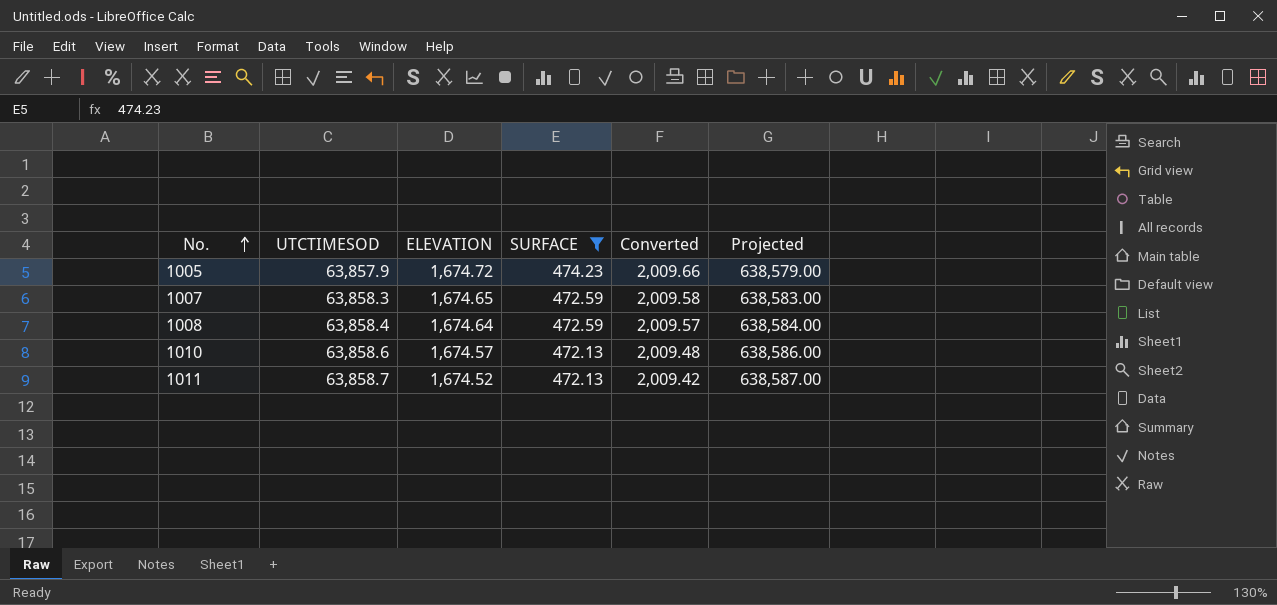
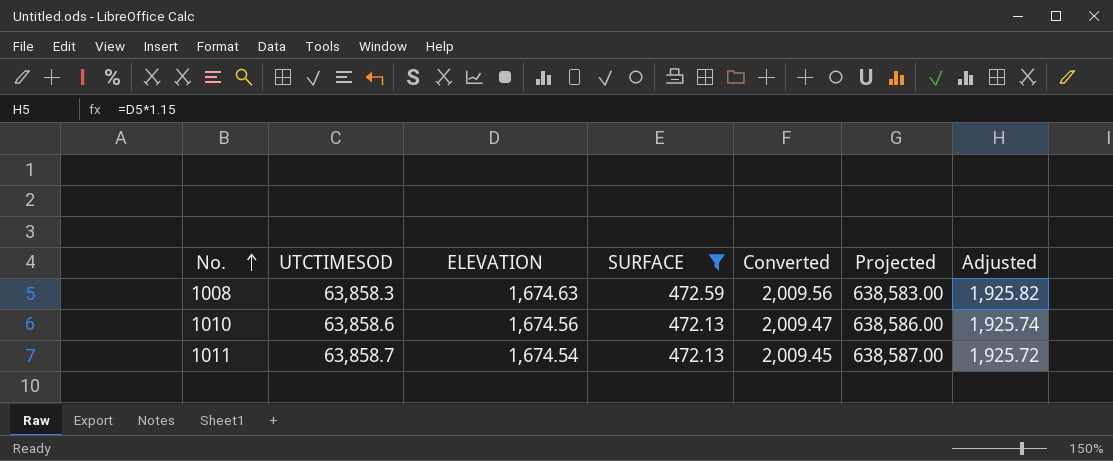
column Adjusted | formula: none -> [ELEVATION] * 1.15
row 1005: 63,857.9 | 1,674.72 | 474.23 | 2,009.66 | 638,579.00 -> none
row 1007: 63,858.3 | 1,674.65 | 472.59 | 2,009.58 | 638,583.00 -> none
1008 | UTCTIMESOD: 63,858.4 -> 63,858.3
1008 | ELEVATION: 1,674.64 -> 1,674.63
1008 | Converted: 2,009.57 -> 2,009.56
1008 | Projected: 638,584.00 -> 638,583.00
1010 | ELEVATION: 1,674.57 -> 1,674.56
1010 | Converted: 2,009.48 -> 2,009.47
1011 | ELEVATION: 1,674.52 -> 1,674.54
1011 | Converted: 2,009.42 -> 2,009.45

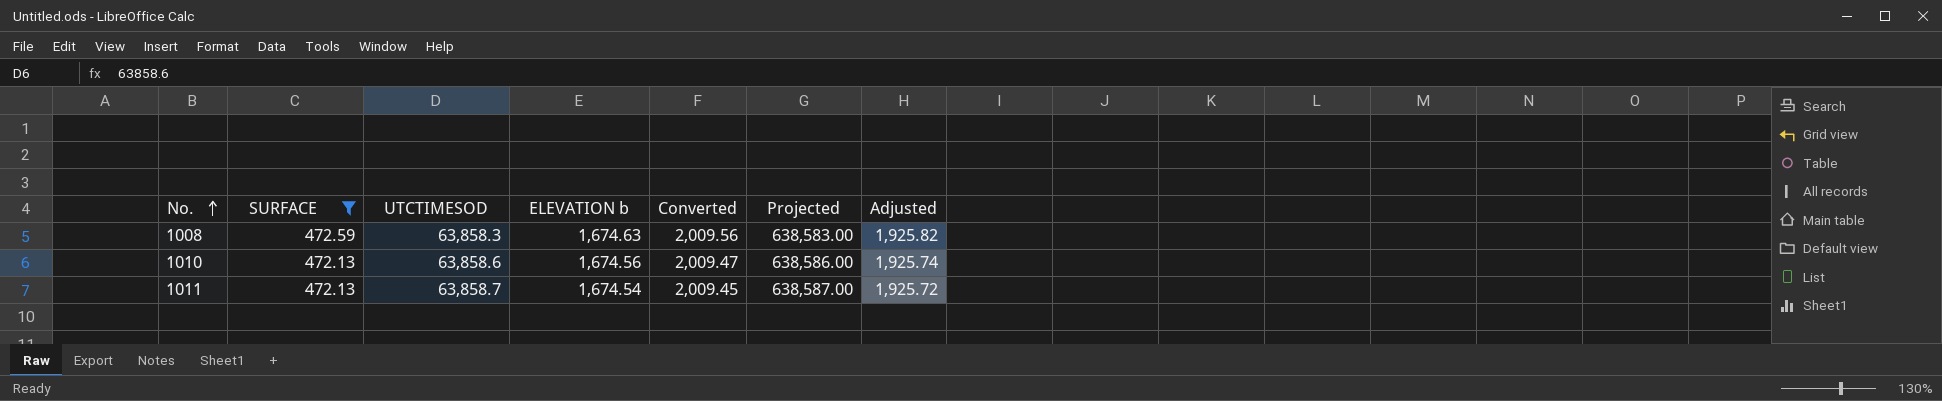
column SURFACE | position: 4 -> 2
column name: ELEVATION -> ELEVATION b

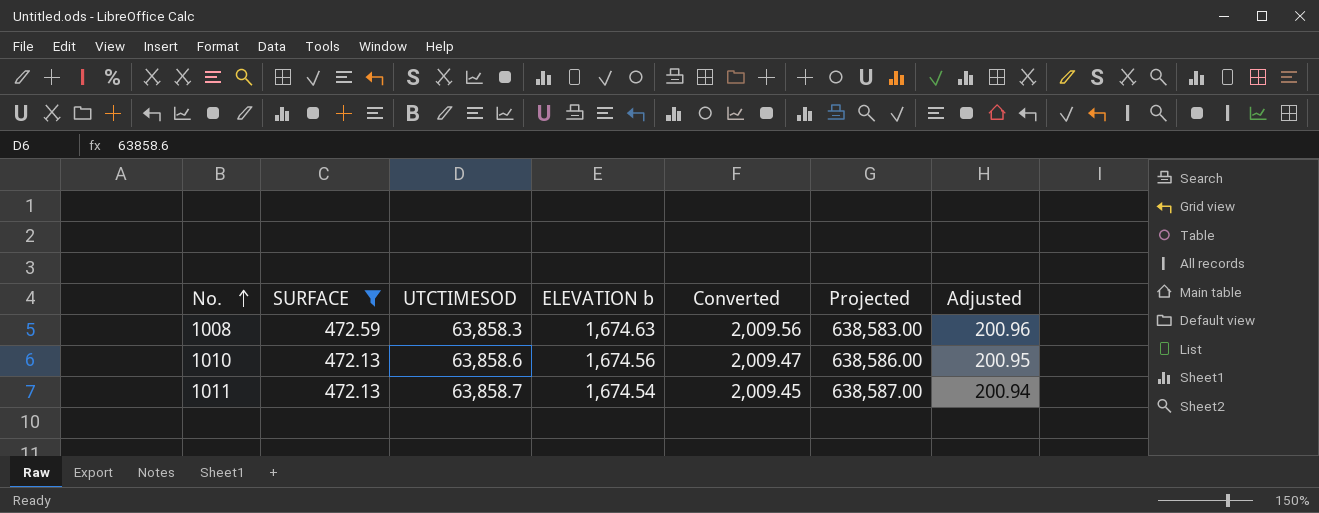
column Adjusted | formula: [ELEVATION b] * 1.15 -> [ELEVATION b] * 0.12

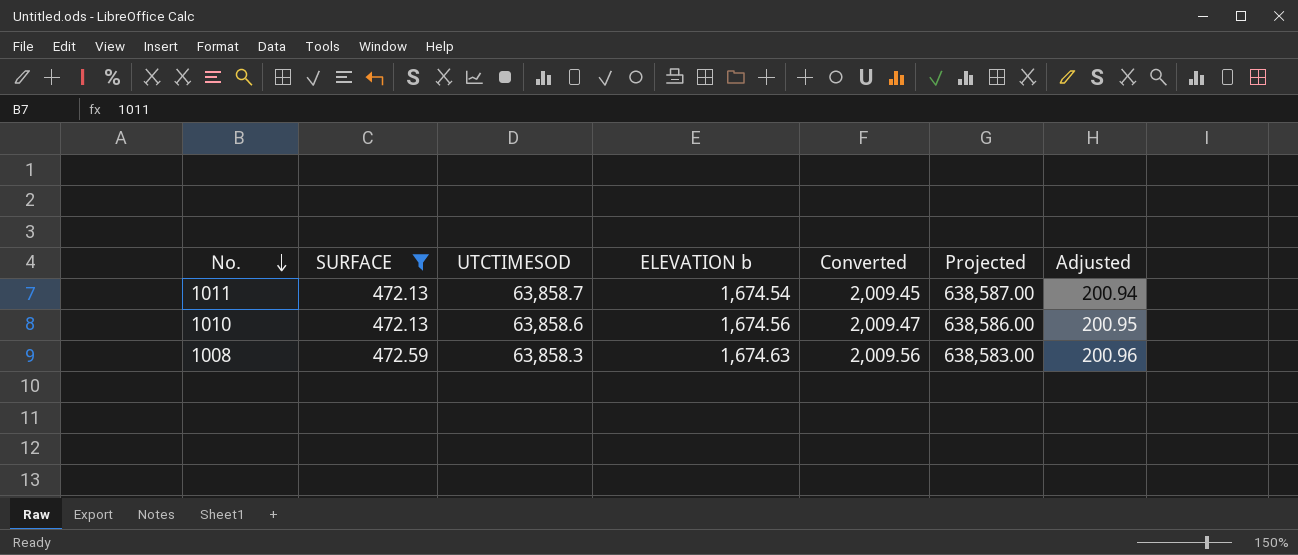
row order: No. ascending -> No. descending

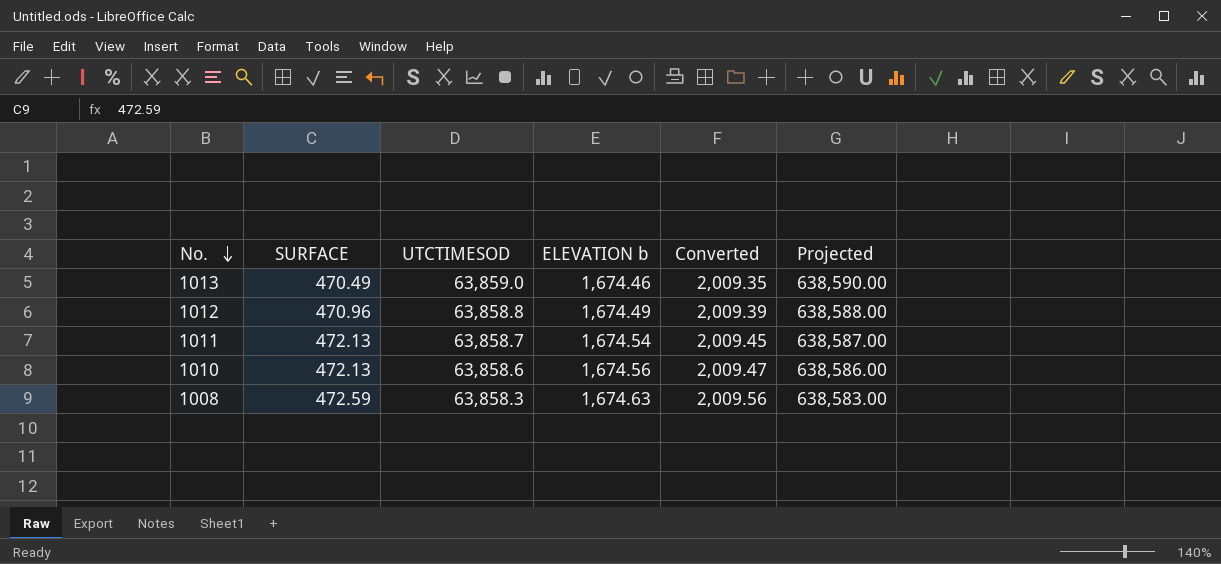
filter: SURFACE >= 472.13 -> none
column Adjusted | formula: [ELEVATION b] * 0.12 -> none

